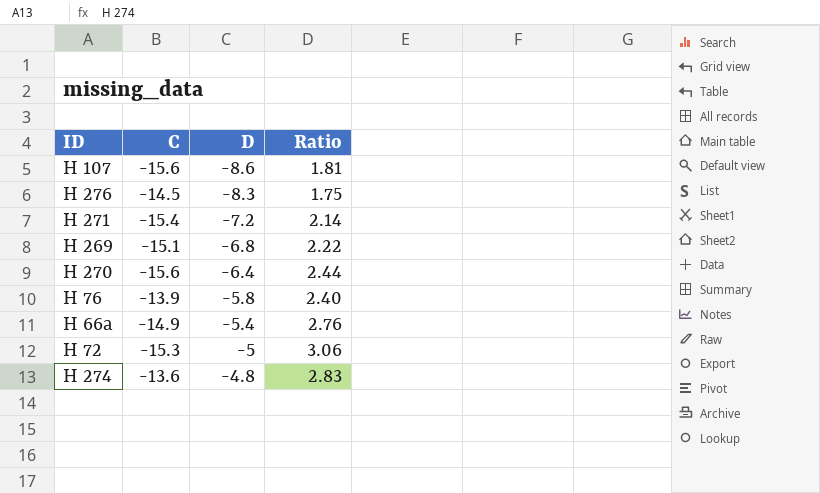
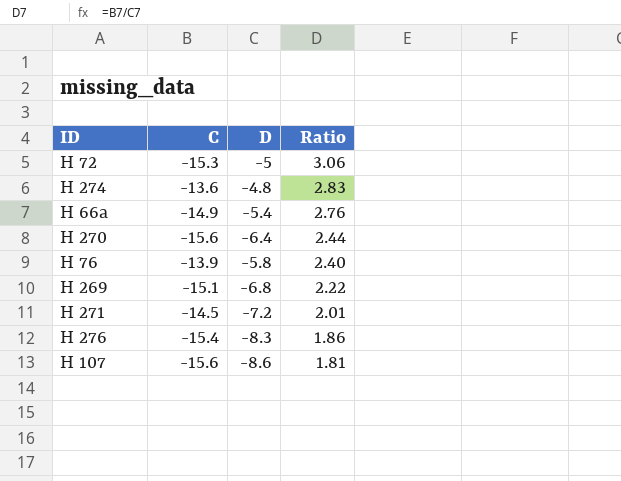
row order: D ascending -> Ratio descending
H 271 | C: -15.4 -> -14.5
H 271 | Ratio: 2.14 -> 2.01
H 276 | C: -14.5 -> -15.4
H 276 | Ratio: 1.75 -> 1.86

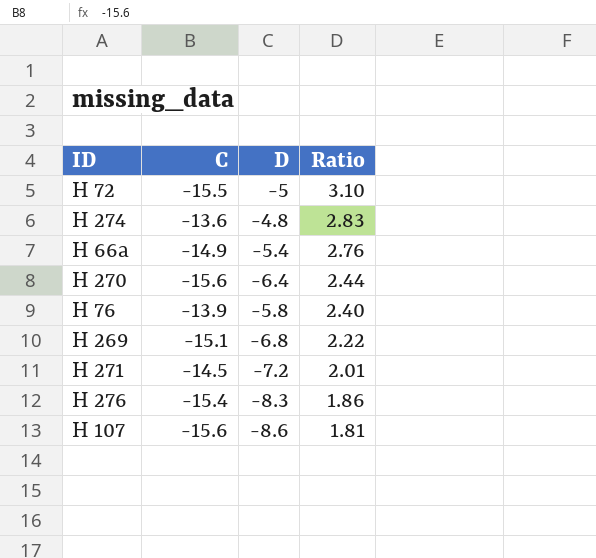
H 72 | C: -15.3 -> -15.5
H 72 | Ratio: 3.06 -> 3.10

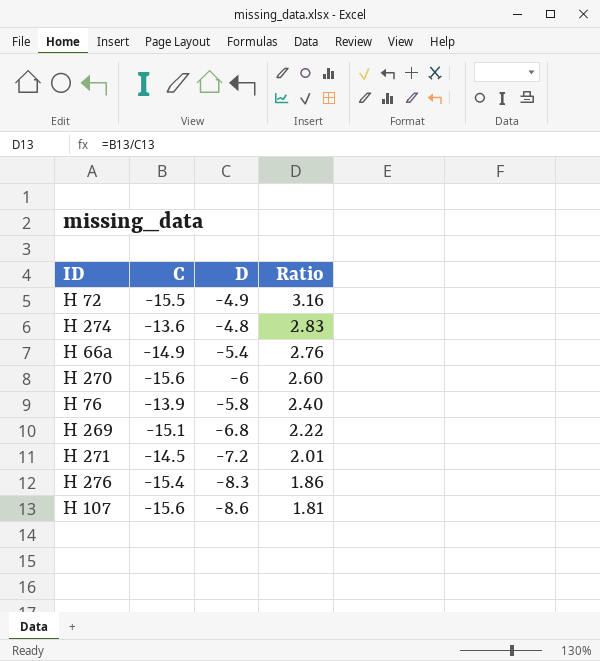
H 72 | D: -5 -> -4.9
H 72 | Ratio: 3.10 -> 3.16
H 270 | D: -6.4 -> -6
H 270 | Ratio: 2.44 -> 2.60

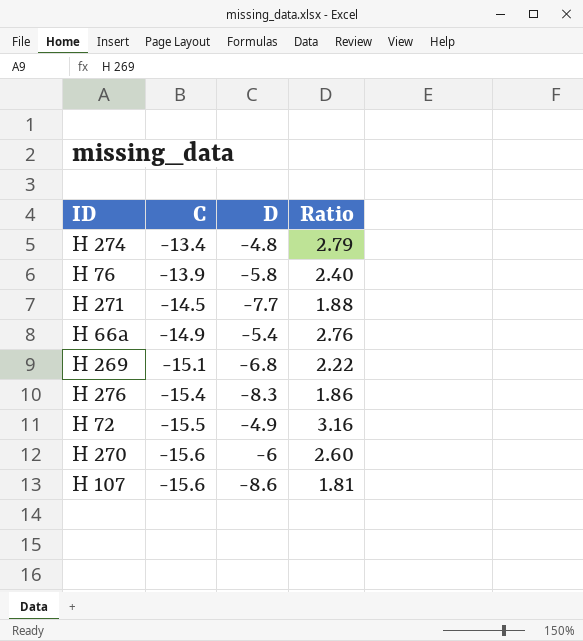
row order: Ratio descending -> C descending
H 274 | C: -13.6 -> -13.4
H 274 | Ratio: 2.83 -> 2.79
H 271 | D: -7.2 -> -7.7
H 271 | Ratio: 2.01 -> 1.88

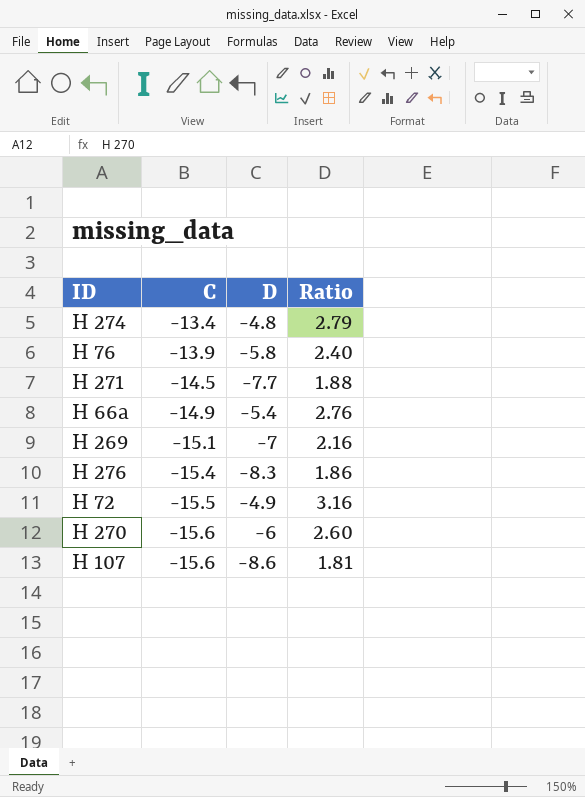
H 269 | D: -6.8 -> -7
H 269 | Ratio: 2.22 -> 2.16

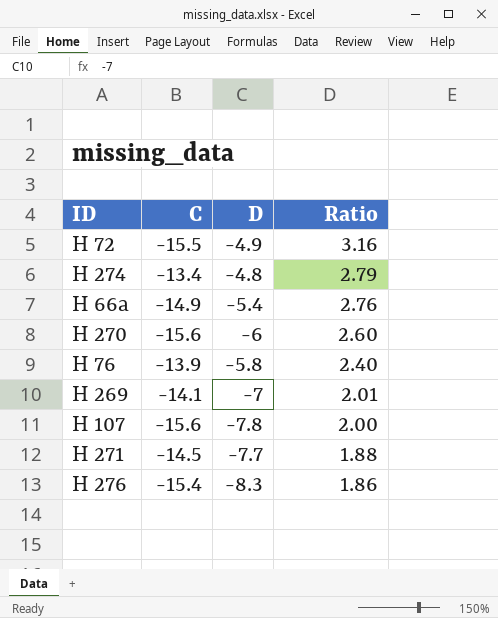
row order: C descending -> Ratio descending
H 269 | C: -15.1 -> -14.1
H 269 | Ratio: 2.16 -> 2.01
H 107 | D: -8.6 -> -7.8
H 107 | Ratio: 1.81 -> 2.00

